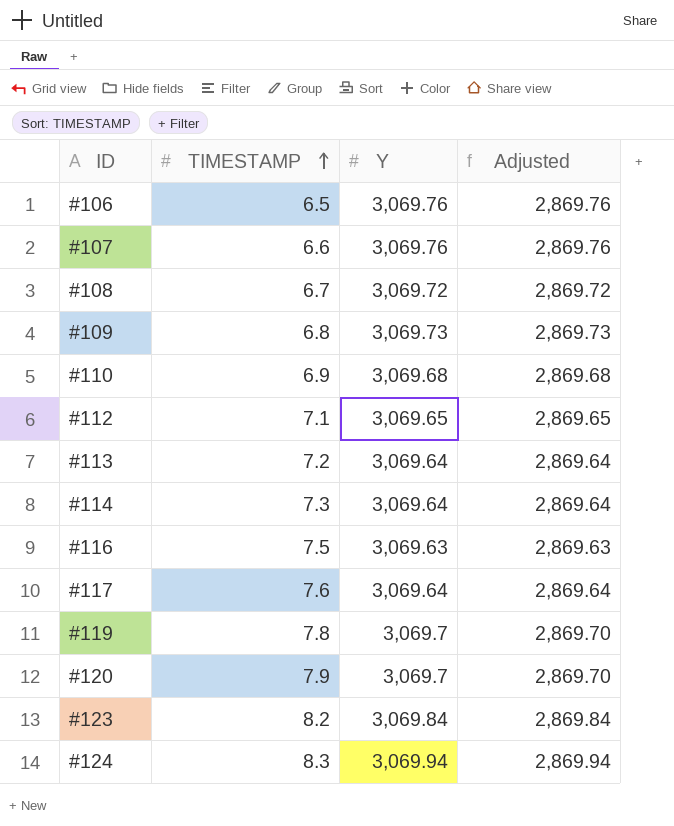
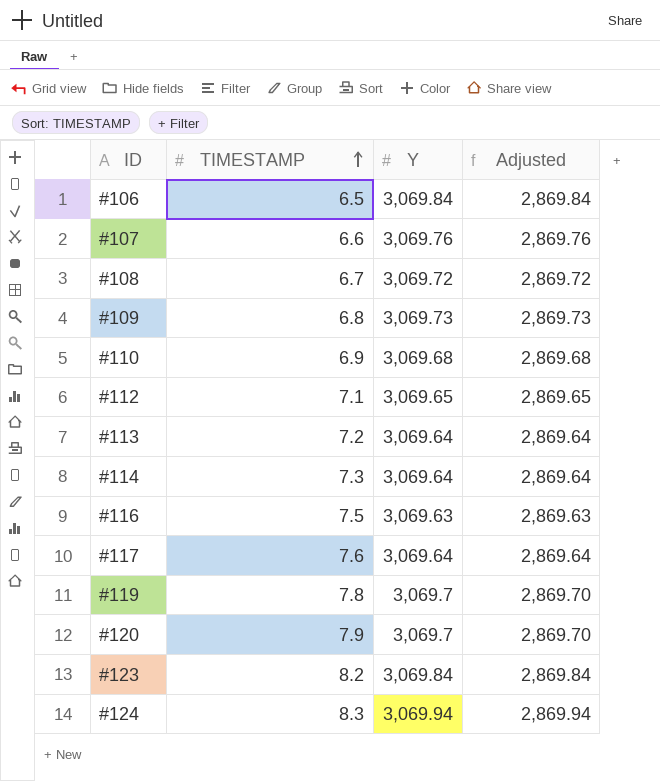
#106 | Y: 3,069.76 -> 3,069.84
#106 | Adjusted: 2,869.76 -> 2,869.84

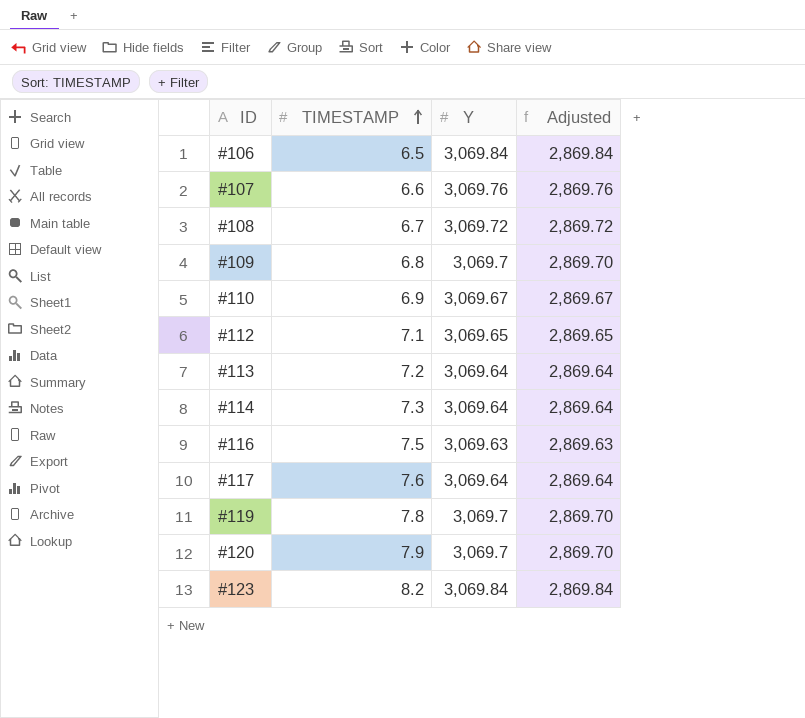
row #124: 8.3 | 3,069.94 | 2,869.94 -> none
#109 | Y: 3,069.73 -> 3,069.7
#109 | Adjusted: 2,869.73 -> 2,869.70
#110 | Y: 3,069.68 -> 3,069.67
#110 | Adjusted: 2,869.68 -> 2,869.67

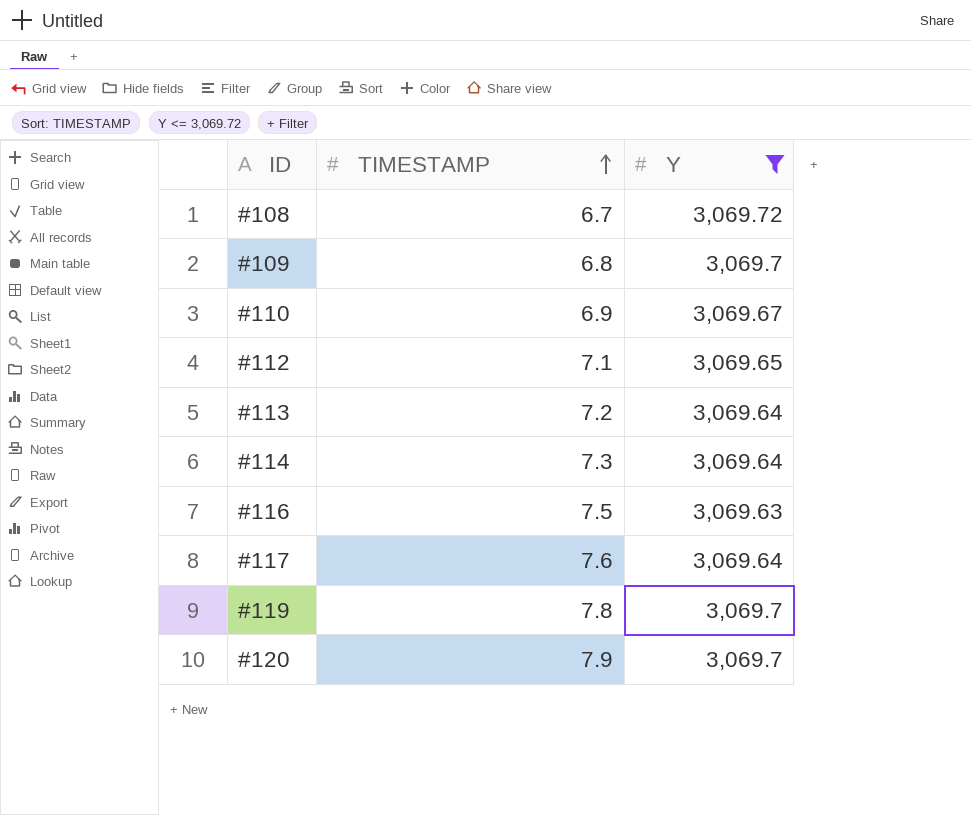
filter: none -> Y <= 3,069.72
column Adjusted | formula: [Y] - 200 -> none

